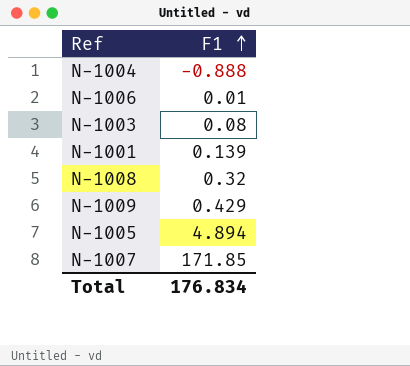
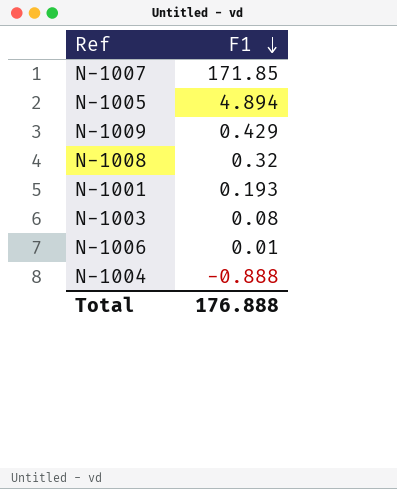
row order: F1 ascending -> F1 descending
N-1001 | F1: 0.139 -> 0.193
Total | F1: 176.834 -> 176.888

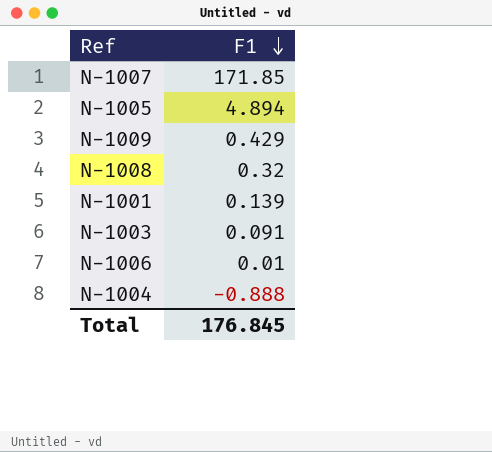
N-1001 | F1: 0.193 -> 0.139
N-1003 | F1: 0.08 -> 0.091
Total | F1: 176.888 -> 176.845

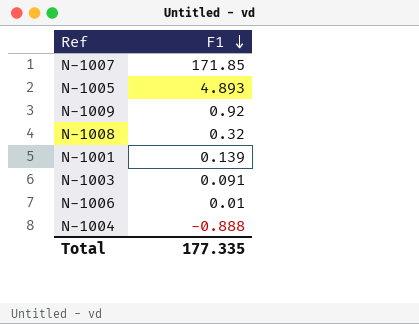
N-1005 | F1: 4.894 -> 4.893
N-1009 | F1: 0.429 -> 0.92
Total | F1: 176.845 -> 177.335

